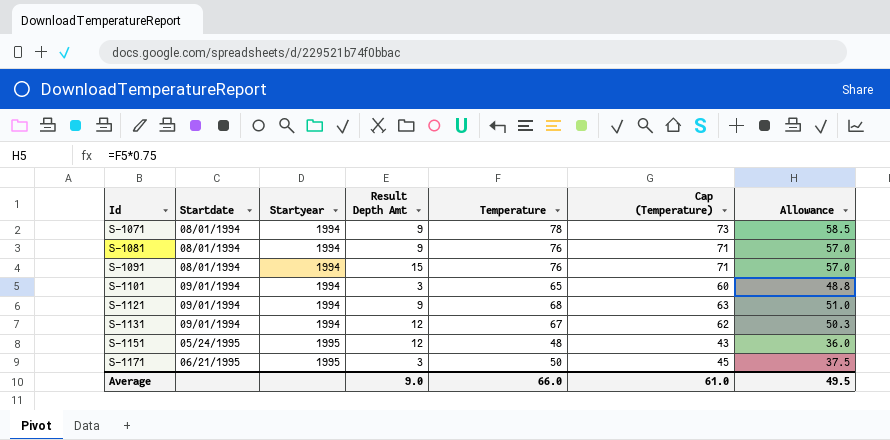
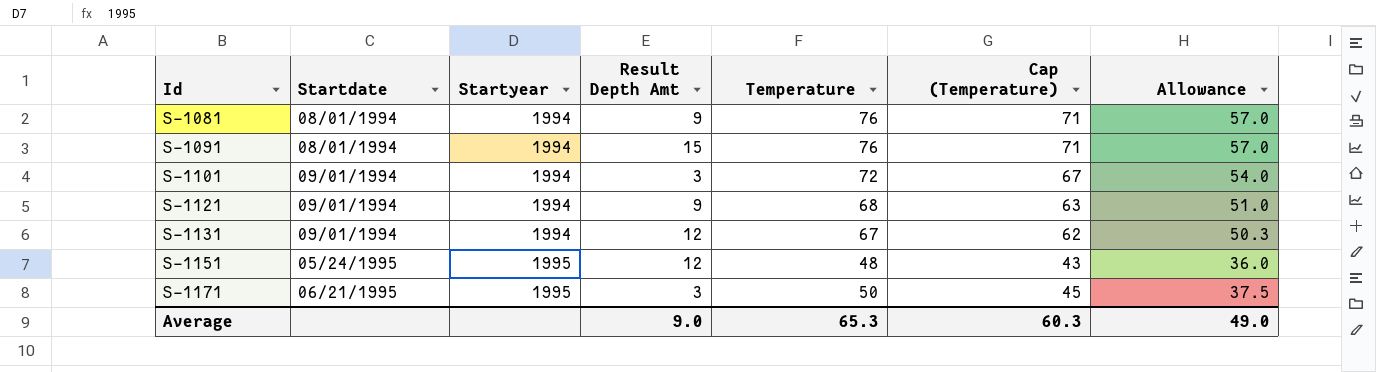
row S-1071: 08/01/1994 | 1994 | 9 | 78 | 73 | 58.5 -> none
S-1101 | Temperature: 65 -> 72
S-1101 | Cap (Temperature): 60 -> 67
S-1101 | Allowance: 48.8 -> 54.0
Average | Temperature: 66.0 -> 65.3
Average | Cap (Temperature): 61.0 -> 60.3
Average | Allowance: 49.5 -> 49.0

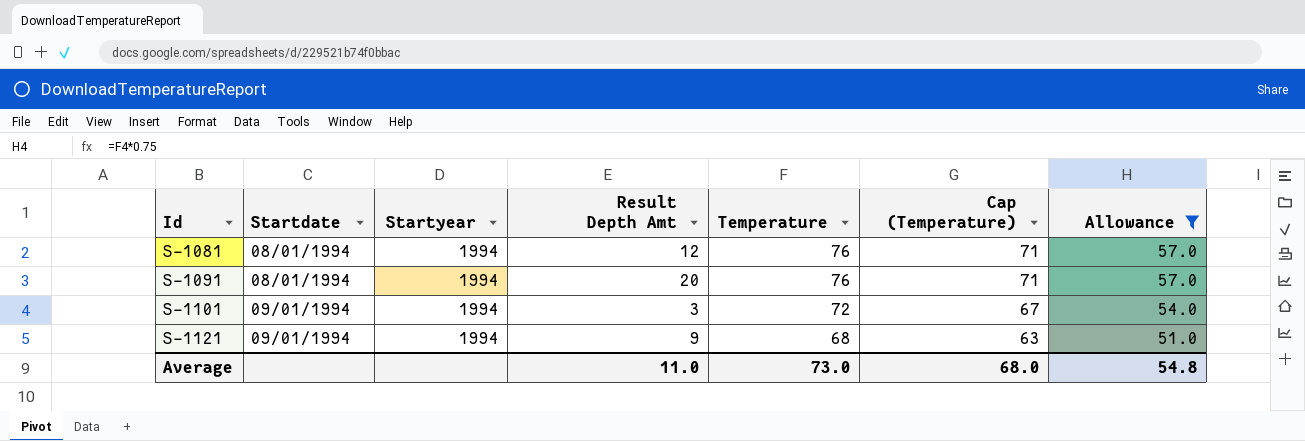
filter: none -> Allowance >= 51.0
S-1081 | Result Depth Amt: 9 -> 12
S-1091 | Result Depth Amt: 15 -> 20
Average | Result Depth Amt: 9.0 -> 11.0
Average | Temperature: 65.3 -> 73.0
Average | Cap (Temperature): 60.3 -> 68.0
Average | Allowance: 49.0 -> 54.8

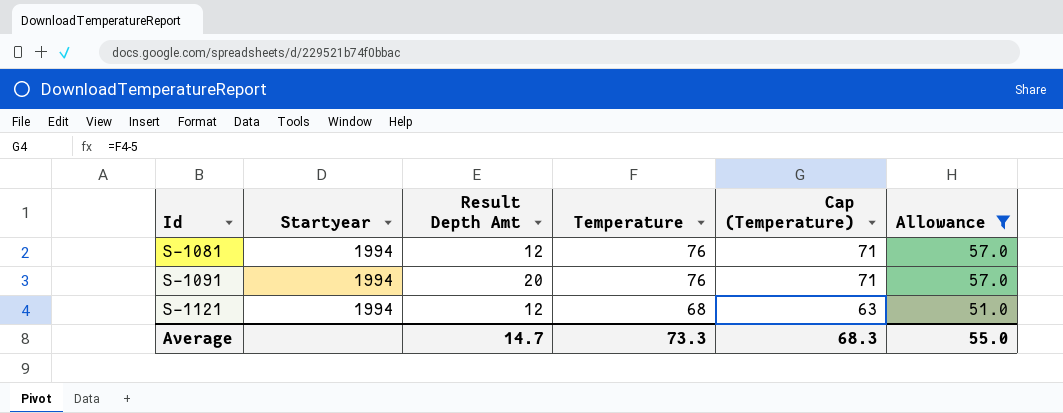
column Startdate | position: 2 -> none
row S-1101: 09/01/1994 | 1994 | 3 | 72 | 67 | 54.0 -> none
S-1121 | Result Depth Amt: 9 -> 12
Average | Result Depth Amt: 11.0 -> 14.7
Average | Temperature: 73.0 -> 73.3
Average | Cap (Temperature): 68.0 -> 68.3
Average | Allowance: 54.8 -> 55.0

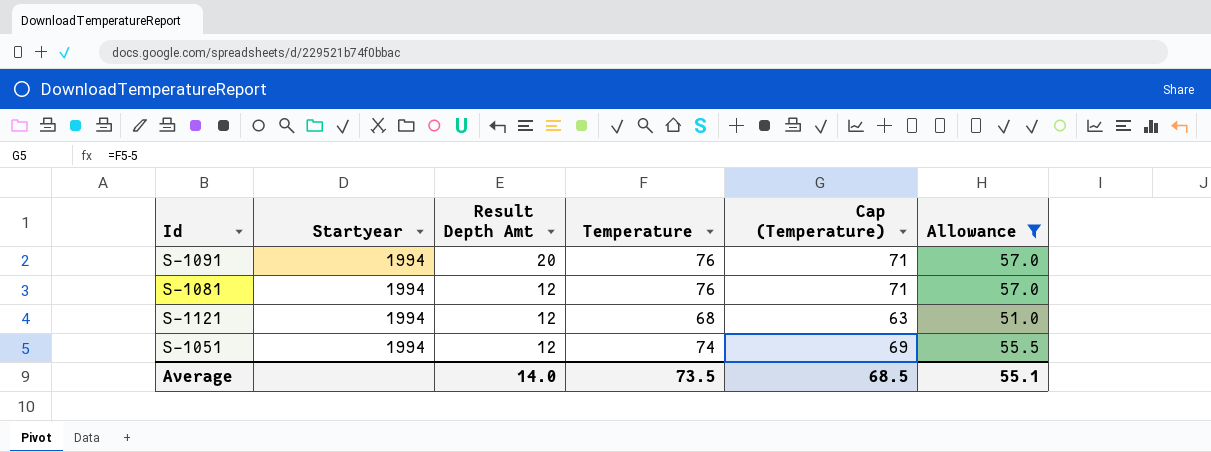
row order: Id ascending -> Result Depth Amt descending
row S-1051: none -> 1994 | 12 | 74 | 69 | 55.5
Average | Result Depth Amt: 14.7 -> 14.0
Average | Temperature: 73.3 -> 73.5
Average | Cap (Temperature): 68.3 -> 68.5
Average | Allowance: 55.0 -> 55.1

